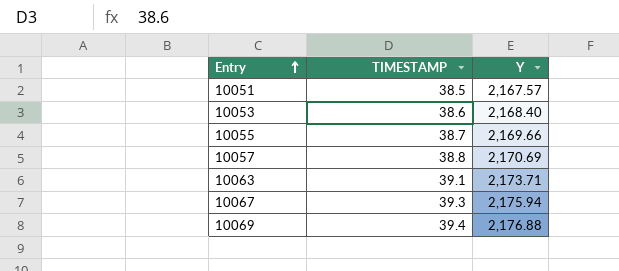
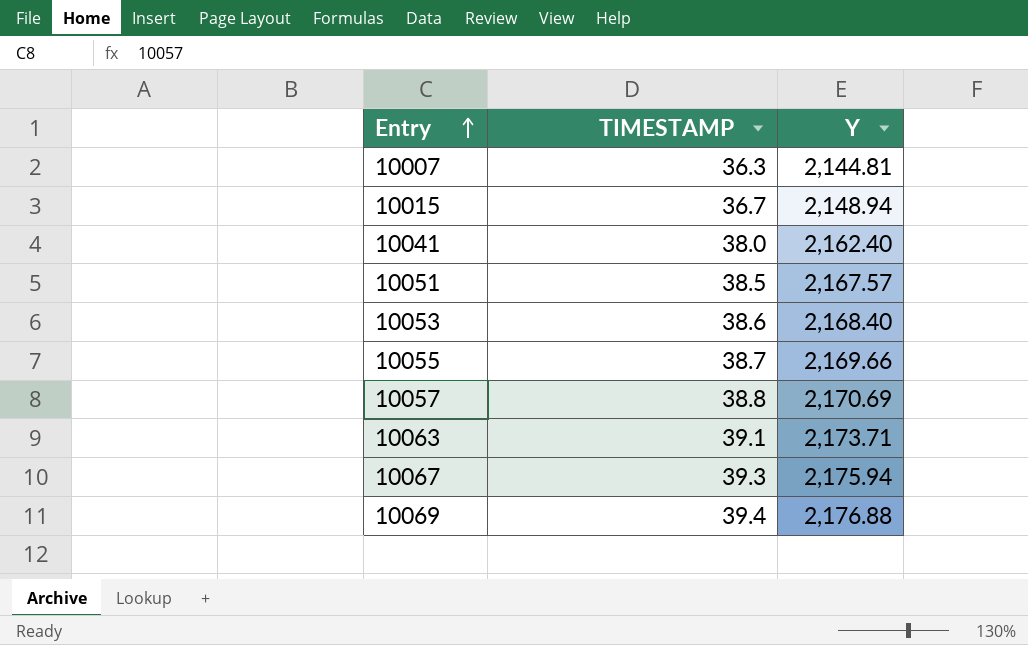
row 10007: none -> 36.3 | 2,144.81
row 10015: none -> 36.7 | 2,148.94
row 10041: none -> 38.0 | 2,162.40

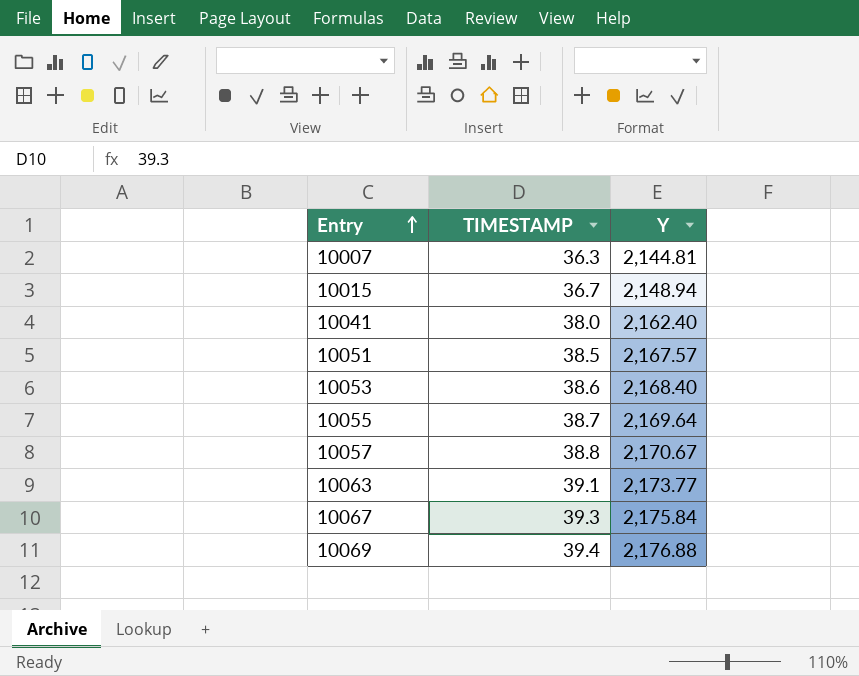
10055 | Y: 2,169.66 -> 2,169.64
10057 | Y: 2,170.69 -> 2,170.67
10063 | Y: 2,173.71 -> 2,173.77
10067 | Y: 2,175.94 -> 2,175.84

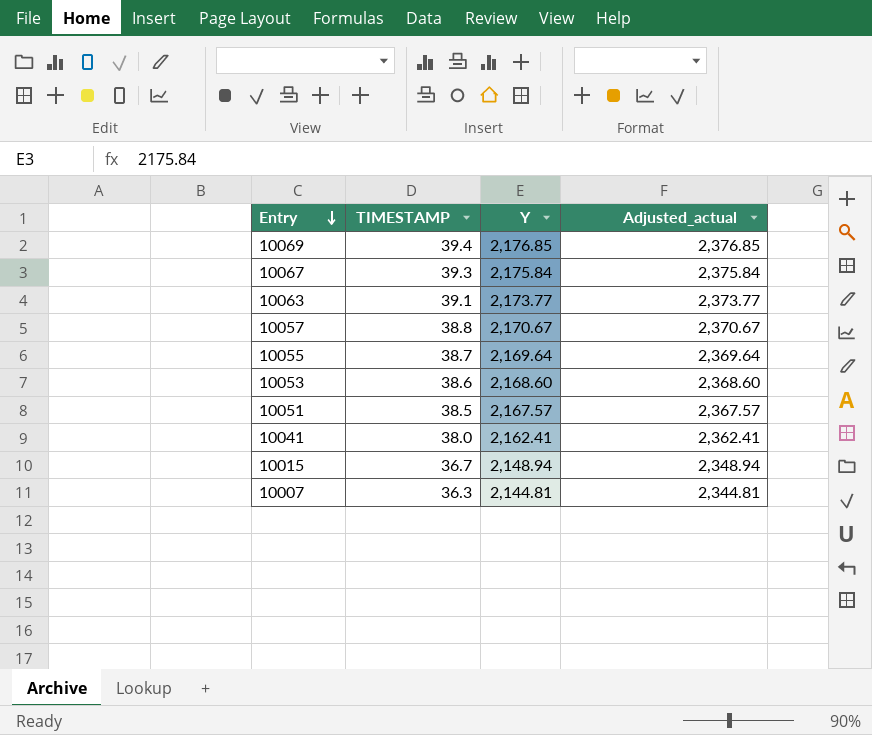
row order: Entry ascending -> Entry descending
column Adjusted_actual | formula: none -> [Y] + 200
10069 | Y: 2,176.88 -> 2,176.85
10053 | Y: 2,168.40 -> 2,168.60
10041 | Y: 2,162.40 -> 2,162.41

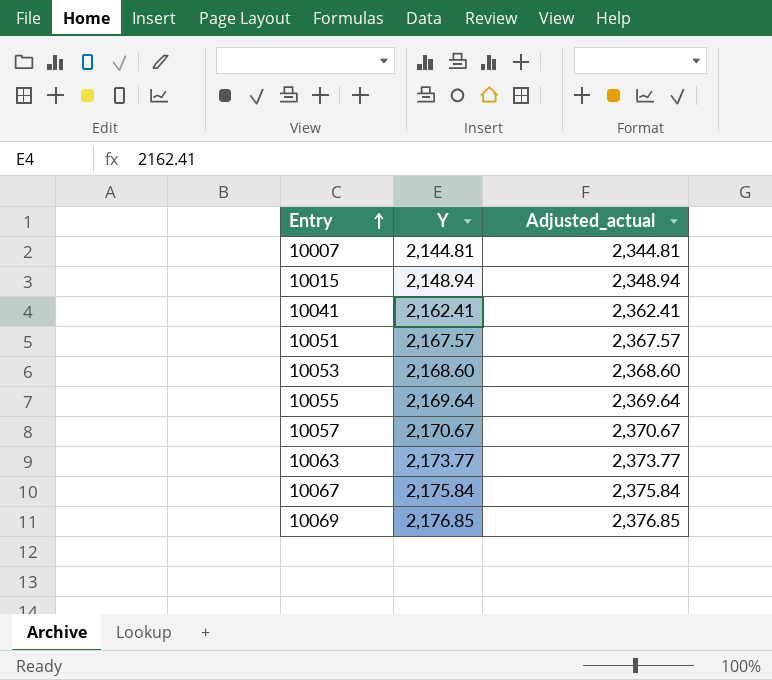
row order: Entry descending -> Entry ascending
column TIMESTAMP | position: 2 -> none

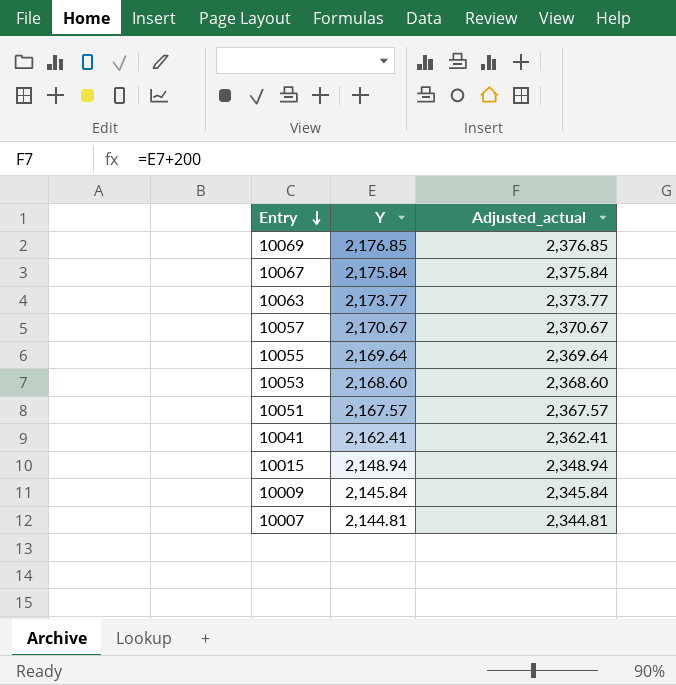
row order: Entry ascending -> Entry descending
row 10009: none -> 2,145.84 | 2,345.84

